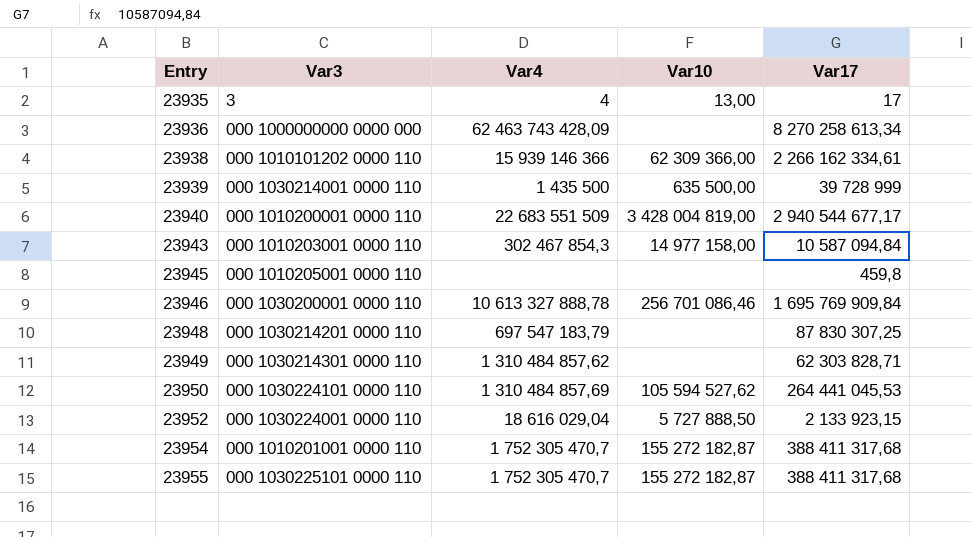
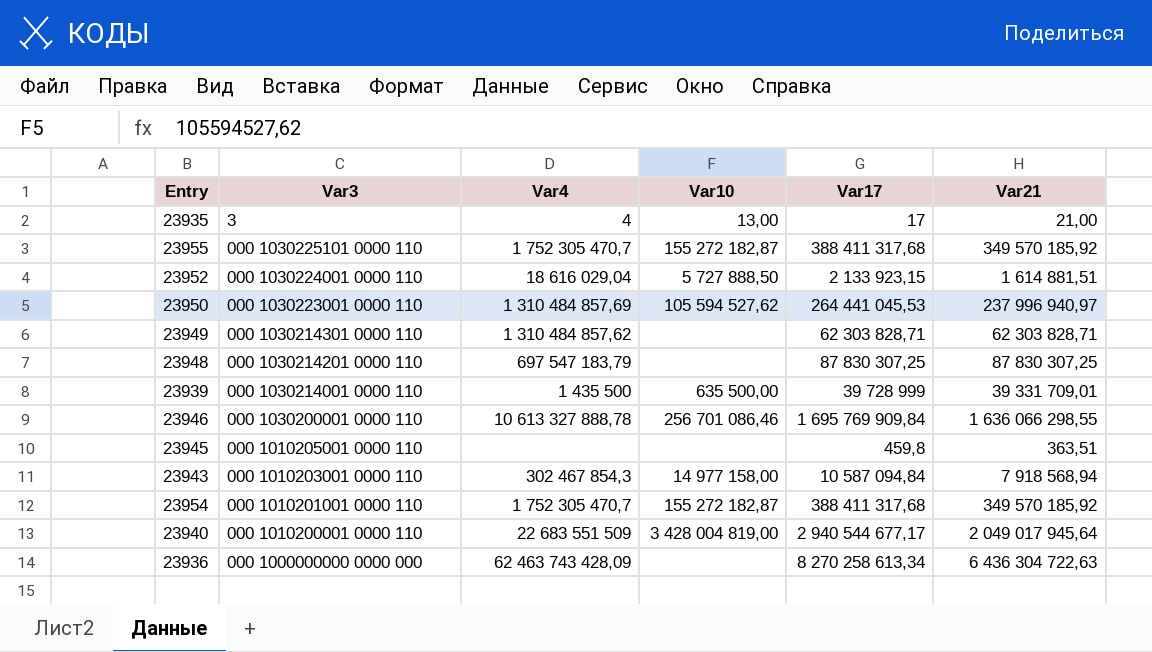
row order: Entry ascending -> Var3 descending
column Var21 | position: none -> 6
row 23938: 000 1010101202 0000 110 | 15 939 146 366 | 62 309 366,00 | 2 266 162 334,61 -> none
23950 | Var3: 000 1030224101 0000 110 -> 000 1030223001 0000 110

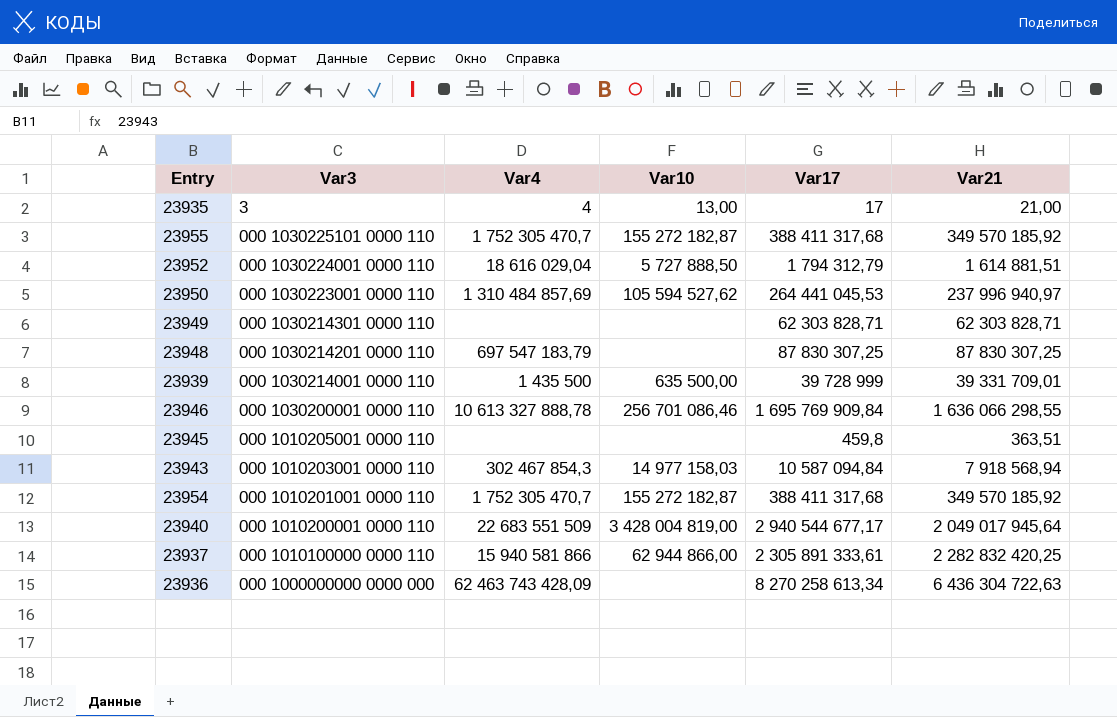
23952 | Var17: 2 133 923,15 -> 1 794 312,79
23949 | Var4: 1 310 484 857,62 -> none
23943 | Var10: 14 977 158,00 -> 14 977 158,03
row 23937: none -> 000 1010100000 0000 110 | 15 940 581 866 | 62 944 866,00 | 2 305 891 333,61 | 2 282 832 420,25

